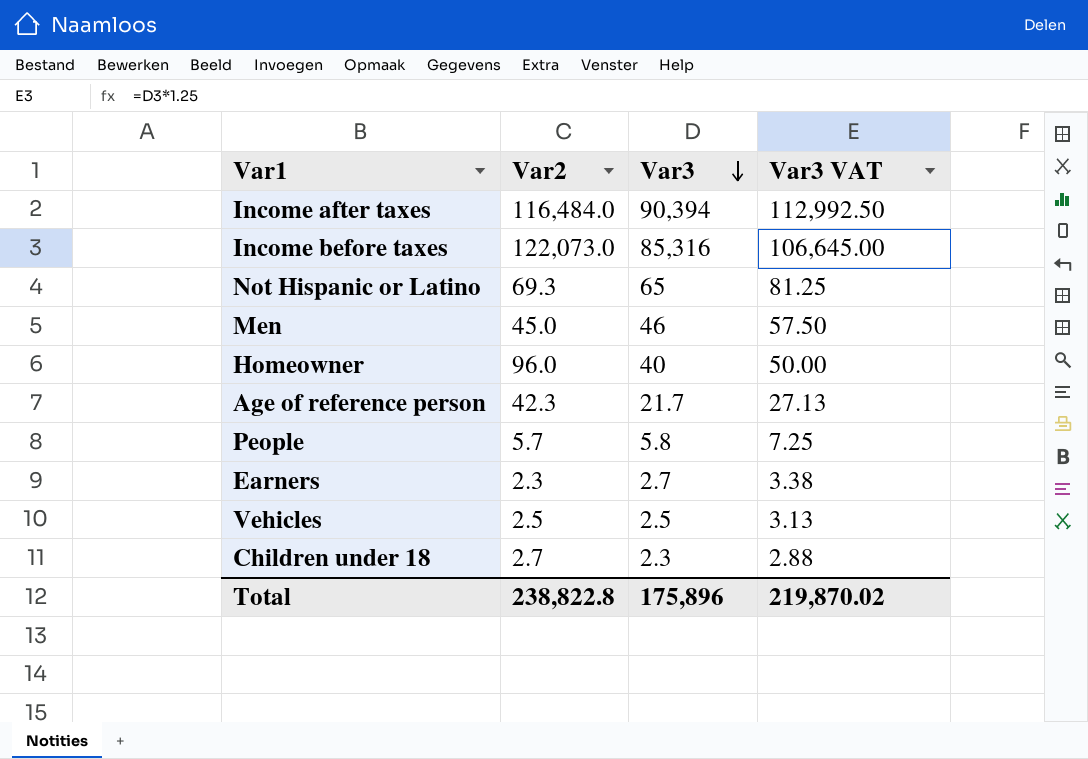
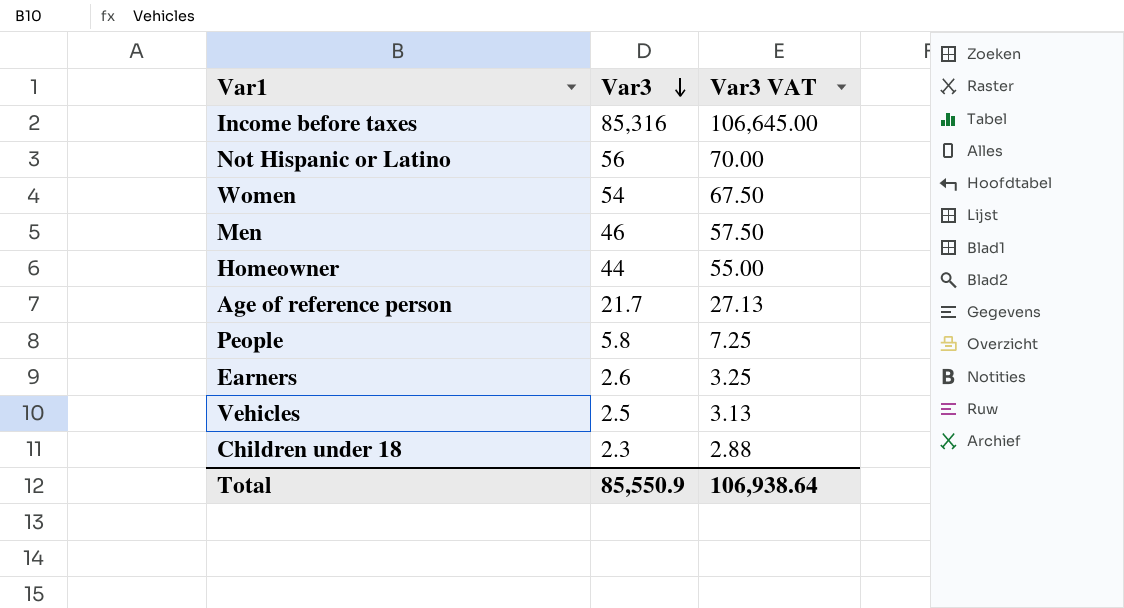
column Var2 | position: 2 -> none
row Income after taxes: 116,484.0 | 90,394 | 112,992.50 -> none
Not Hispanic or Latino | Var3: 65 -> 56
Not Hispanic or Latino | Var3 VAT: 81.25 -> 70.00
row Women: none -> 54 | 67.50
Homeowner | Var3: 40 -> 44
Homeowner | Var3 VAT: 50.00 -> 55.00
Earners | Var3: 2.7 -> 2.6
Earners | Var3 VAT: 3.38 -> 3.25
Total | Var3: 175,896 -> 85,550.9
Total | Var3 VAT: 219,870.02 -> 106,938.64

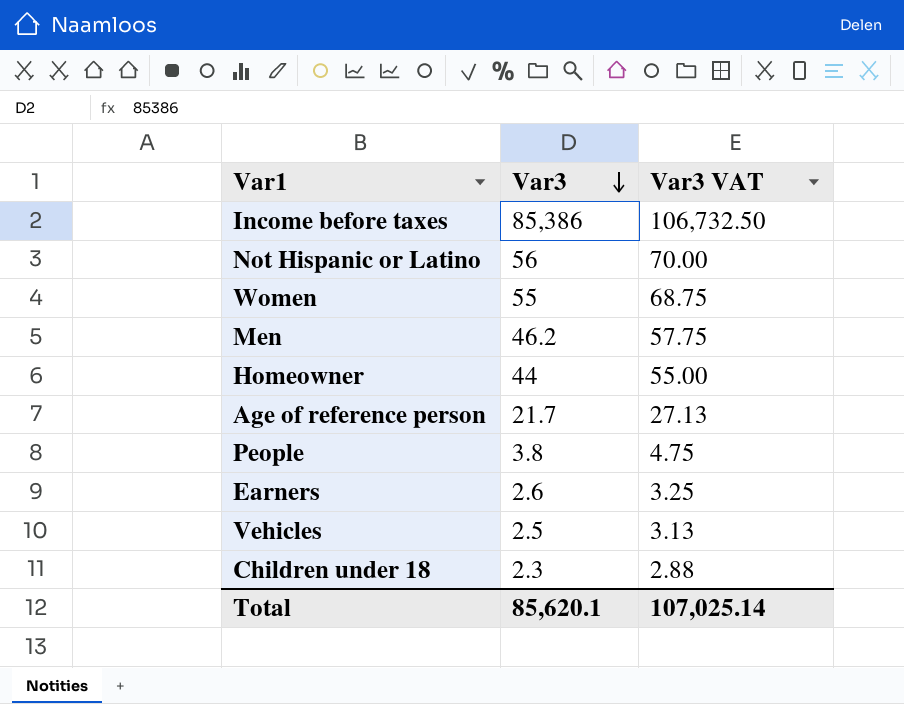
Income before taxes | Var3: 85,316 -> 85,386
Income before taxes | Var3 VAT: 106,645.00 -> 106,732.50
Women | Var3: 54 -> 55
Women | Var3 VAT: 67.50 -> 68.75
Men | Var3: 46 -> 46.2
Men | Var3 VAT: 57.50 -> 57.75
People | Var3: 5.8 -> 3.8
People | Var3 VAT: 7.25 -> 4.75
Total | Var3: 85,550.9 -> 85,620.1
Total | Var3 VAT: 106,938.64 -> 107,025.14

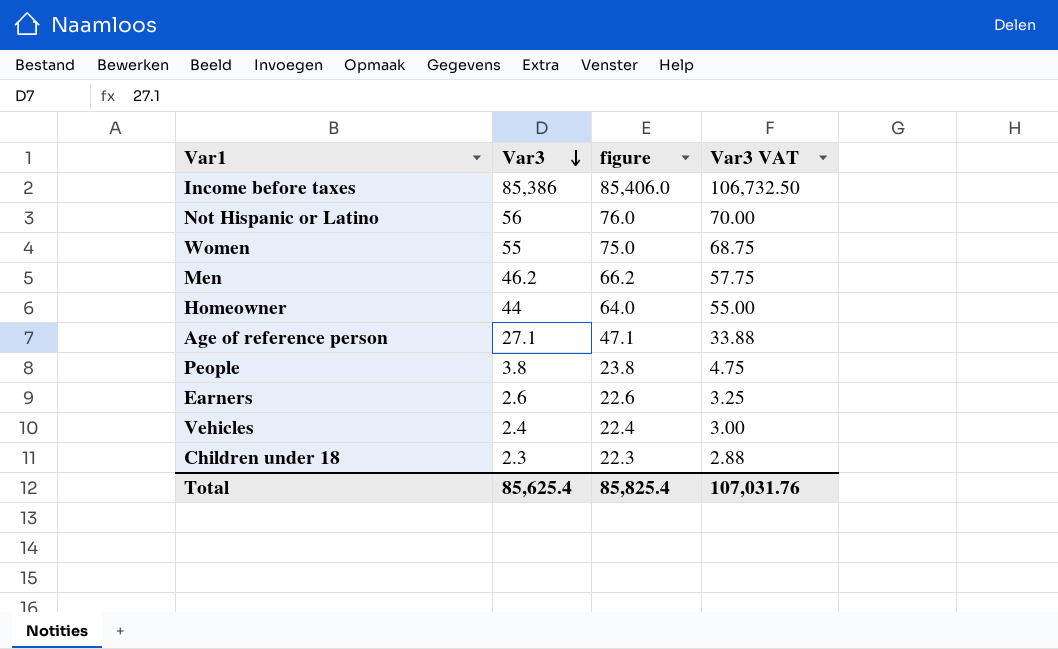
column figure | formula: none -> [Var3] + 20
Age of reference person | Var3: 21.7 -> 27.1
Age of reference person | Var3 VAT: 27.13 -> 33.88
Vehicles | Var3: 2.5 -> 2.4
Vehicles | Var3 VAT: 3.13 -> 3.00
Total | Var3: 85,620.1 -> 85,625.4
Total | Var3 VAT: 107,025.14 -> 107,031.76

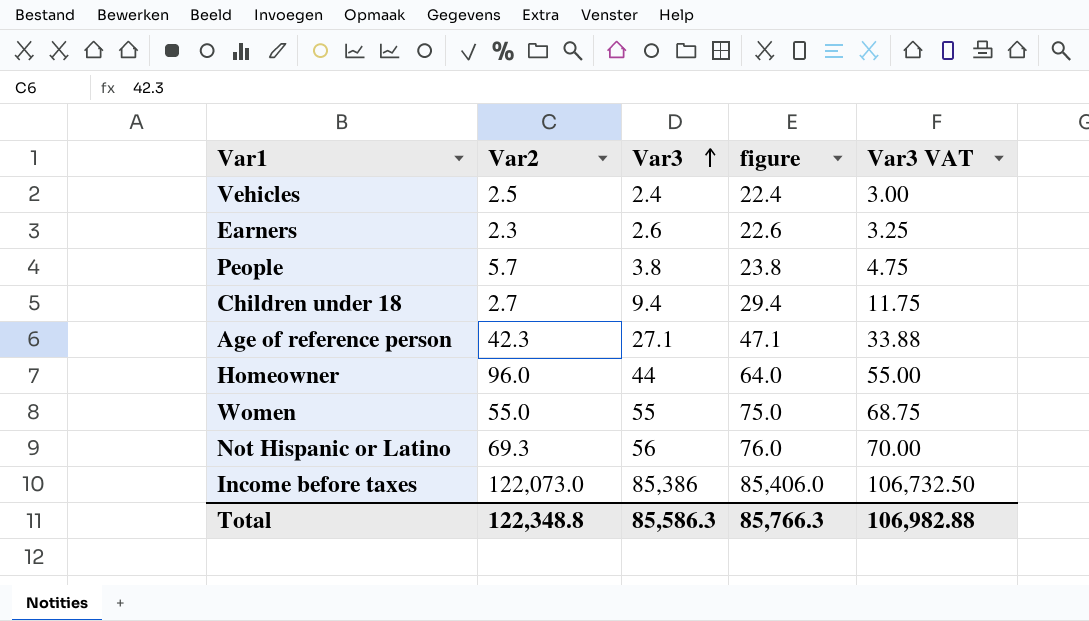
row order: Var3 descending -> Var3 ascending
column Var2 | position: none -> 2
row Men: 46.2 | 66.2 | 57.75 -> none
Children under 18 | Var3: 2.3 -> 9.4
Children under 18 | figure: 22.3 -> 29.4
Children under 18 | Var3 VAT: 2.88 -> 11.75
Total | Var3: 85,625.4 -> 85,586.3
Total | figure: 85,825.4 -> 85,766.3
Total | Var3 VAT: 107,031.76 -> 106,982.88

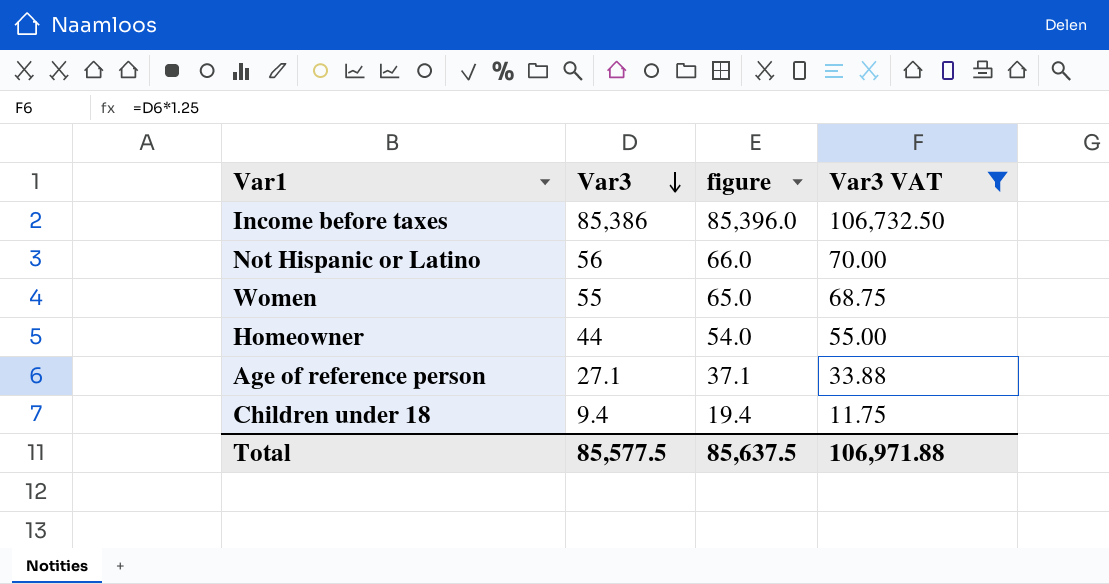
filter: none -> Var3 VAT >= 11.75
row order: Var3 ascending -> Var3 descending
column Var2 | position: 2 -> none
column figure | formula: [Var3] + 20 -> [Var3] + 10
Total | Var3: 85,586.3 -> 85,577.5
Total | figure: 85,766.3 -> 85,637.5
Total | Var3 VAT: 106,982.88 -> 106,971.88

